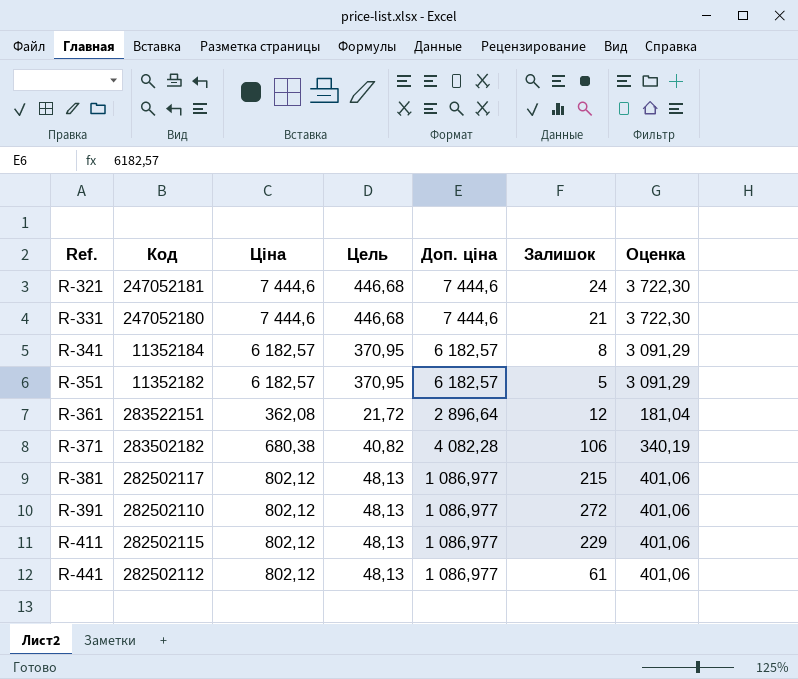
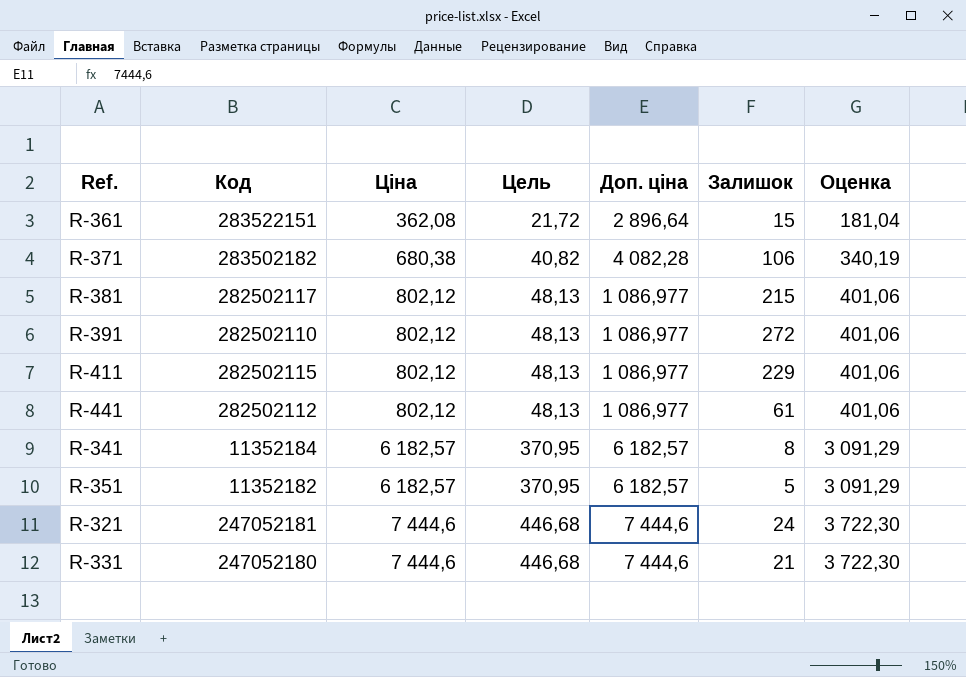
row order: Ref. ascending -> Ціна ascending
R-361 | Залишок: 12 -> 15

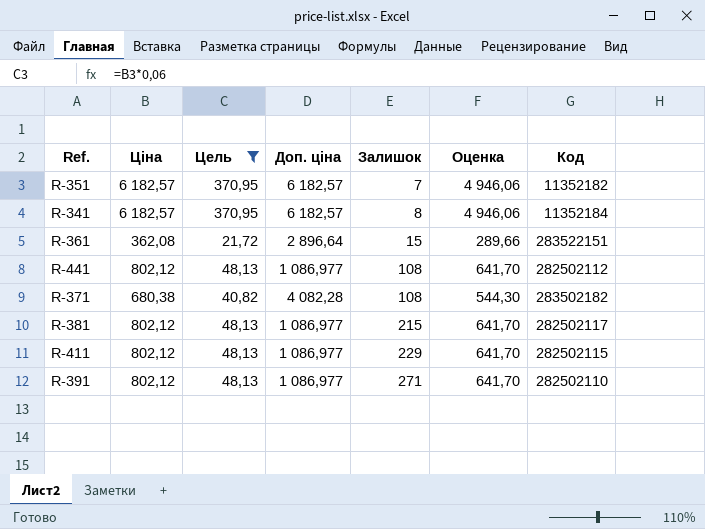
filter: none -> Цель != 446,68
row order: Ціна ascending -> Залишок ascending
column Оценка | formula: [Ціна] * 0,5 -> [Ціна] * 0,8
column Код | position: 2 -> 7
R-351 | Залишок: 5 -> 7
R-441 | Залишок: 61 -> 108
R-371 | Залишок: 106 -> 108
R-391 | Залишок: 272 -> 271

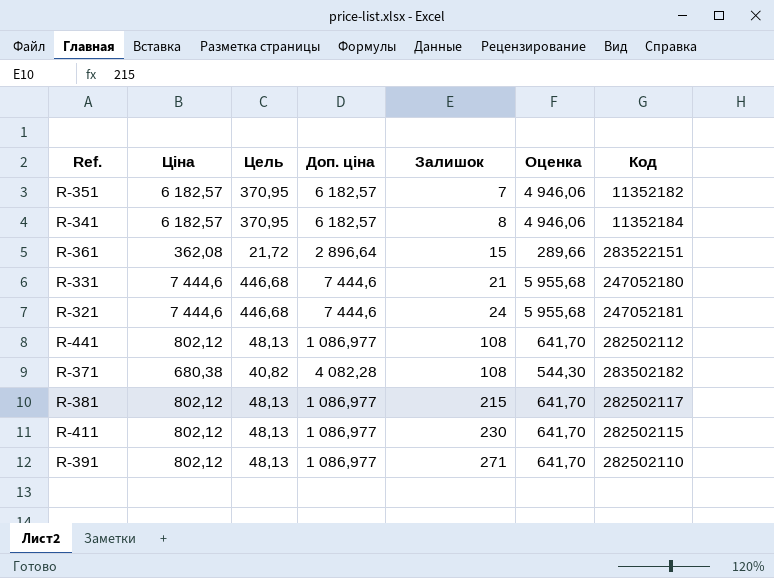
filter: Цель != 446,68 -> none
R-411 | Залишок: 229 -> 230

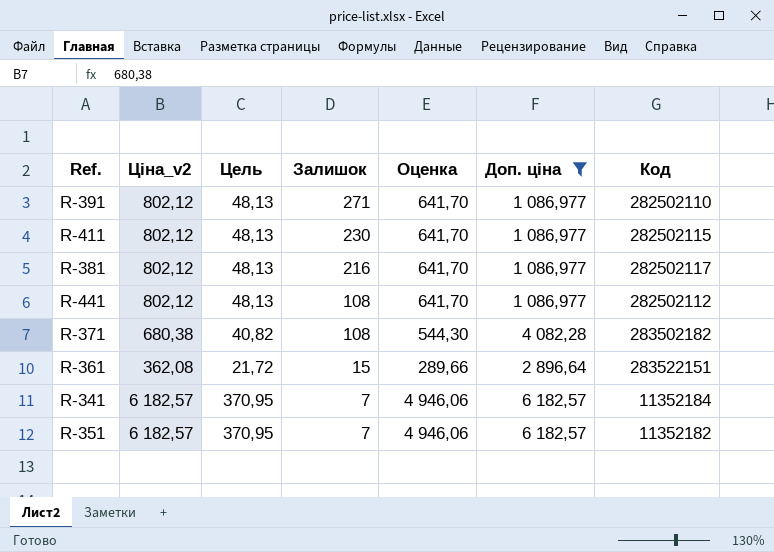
filter: none -> Доп. ціна != 7 444,6
row order: Залишок ascending -> Залишок descending
column name: Ціна -> Ціна_v2
column Доп. ціна | position: 4 -> 6
R-381 | Залишок: 215 -> 216
R-341 | Залишок: 8 -> 7

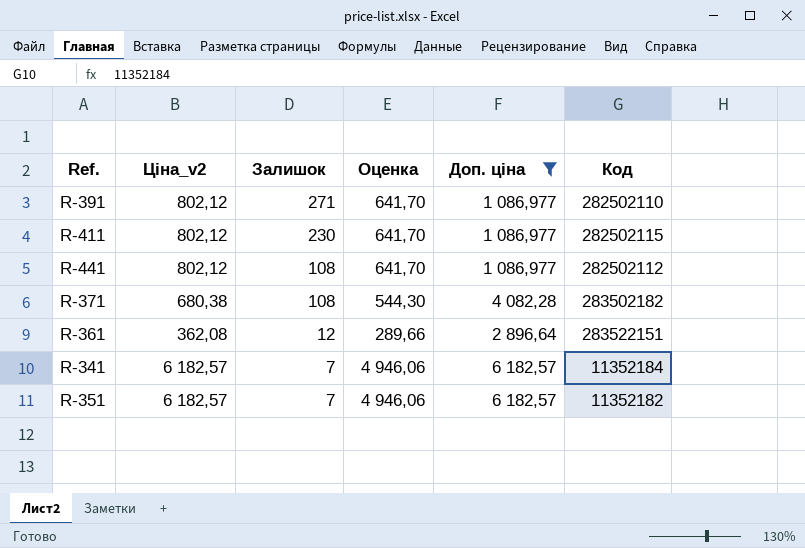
column Цель | formula: [Ціна_v2] * 0,06 -> none
row R-381: 802,12 | 48,13 | 216 | 641,70 | 1 086,977 | 282502117 -> none
R-361 | Залишок: 15 -> 12

